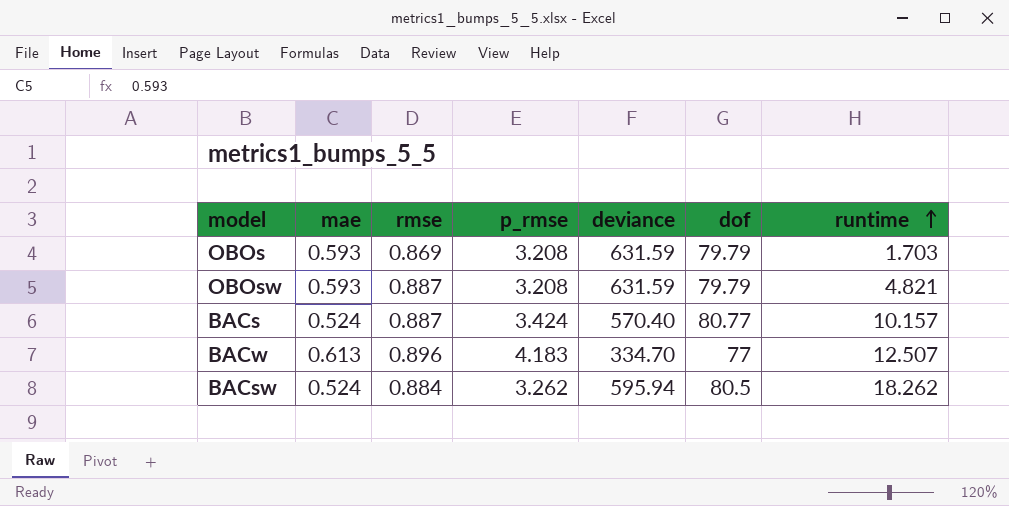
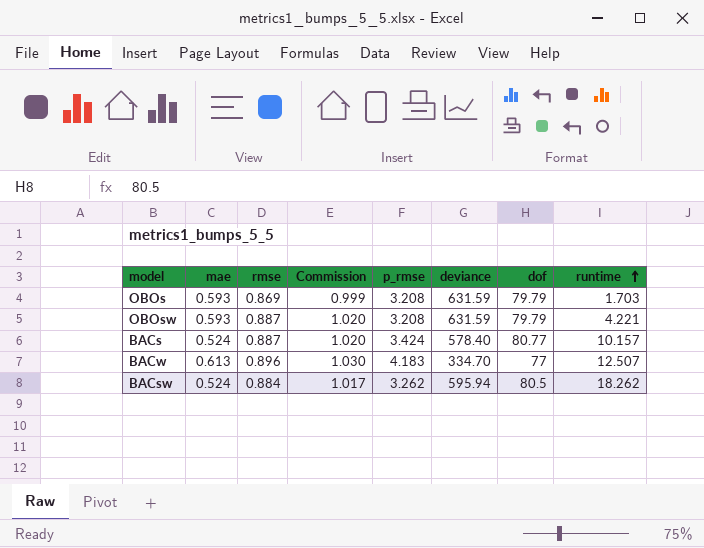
column Commission | formula: none -> [rmse] * 1.15
OBOsw | runtime: 4.821 -> 4.221
BACs | deviance: 570.40 -> 578.40

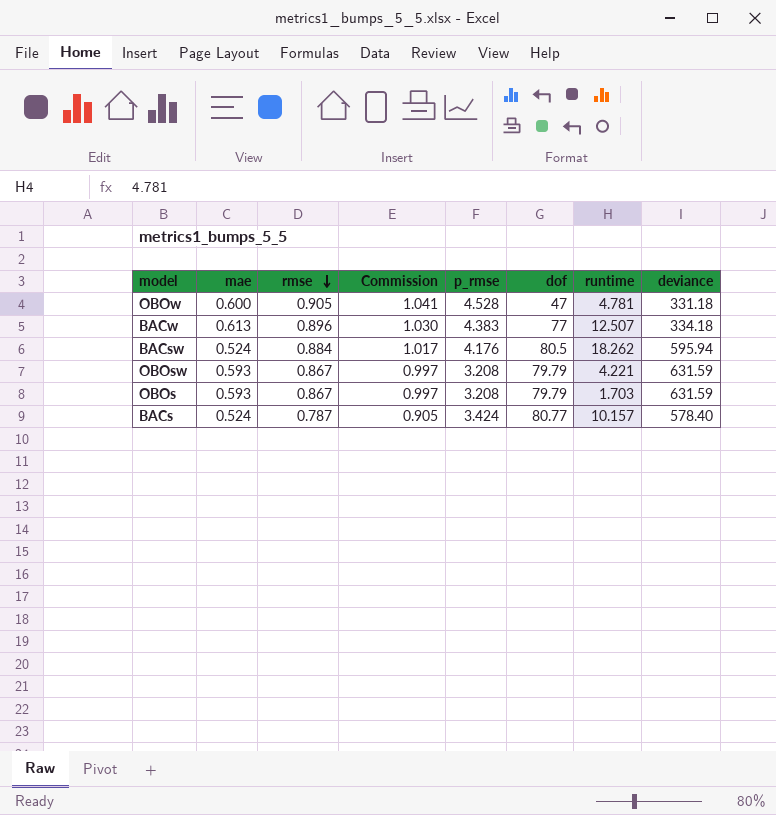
row order: runtime ascending -> rmse descending
column deviance | position: 6 -> 8
row OBOw: none -> 0.600 | 0.905 | 1.041 | 4.528 | 47 | 4.781 | 331.18
BACw | p_rmse: 4.183 -> 4.383
BACw | deviance: 334.70 -> 334.18
BACsw | p_rmse: 3.262 -> 4.176
OBOsw | rmse: 0.887 -> 0.867
OBOsw | Commission: 1.020 -> 0.997
OBOs | rmse: 0.869 -> 0.867
OBOs | Commission: 0.999 -> 0.997
BACs | rmse: 0.887 -> 0.787
BACs | Commission: 1.020 -> 0.905

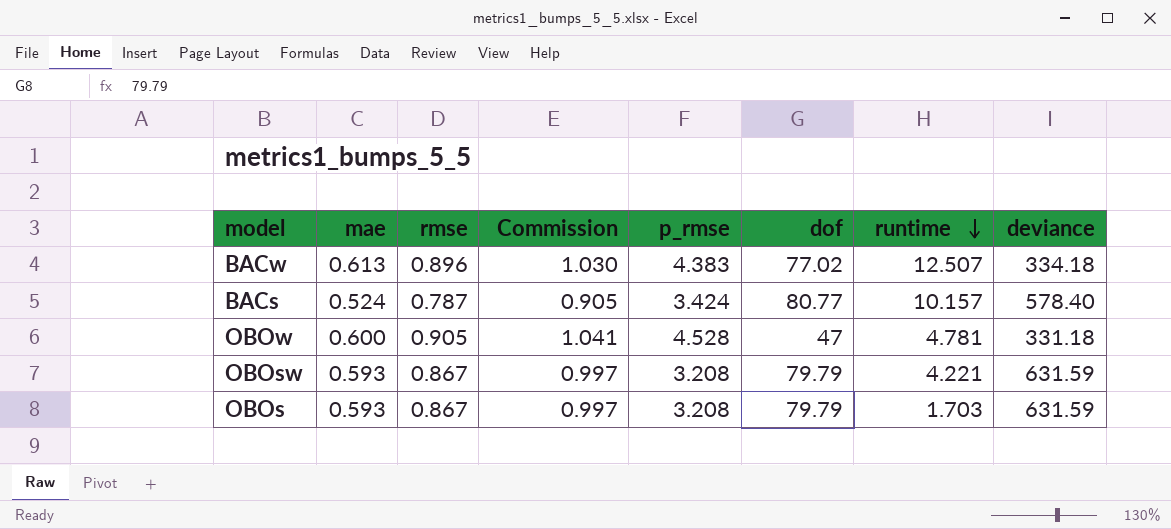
row order: rmse descending -> runtime descending
row BACsw: 0.524 | 0.884 | 1.017 | 4.176 | 80.5 | 18.262 | 595.94 -> none
BACw | dof: 77 -> 77.02

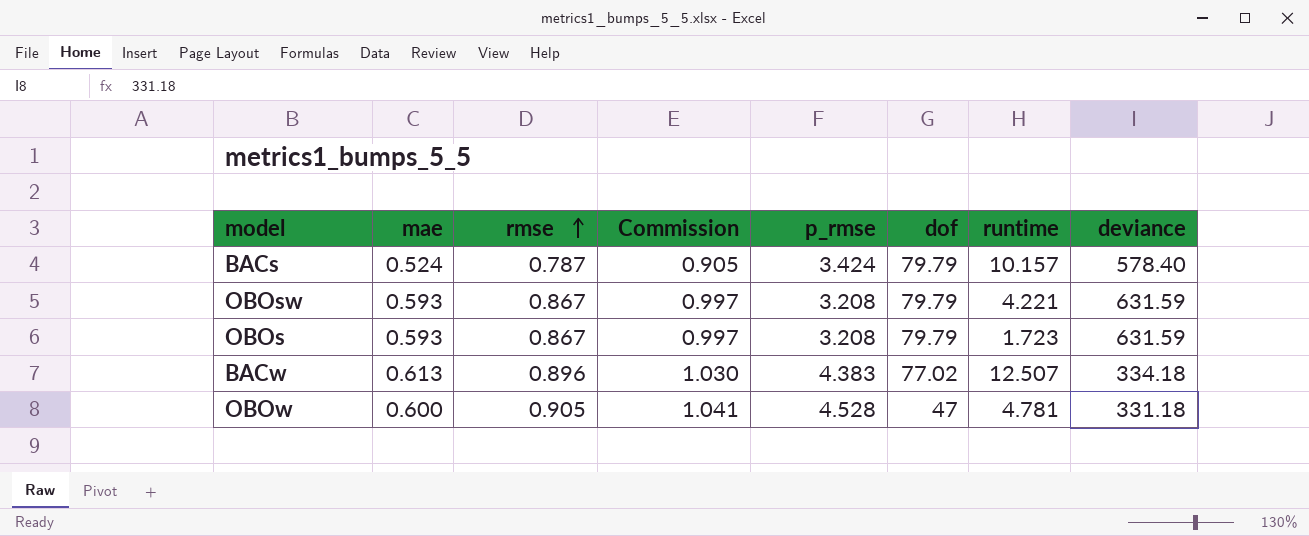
row order: runtime descending -> rmse ascending
BACs | dof: 80.77 -> 79.79
OBOs | runtime: 1.703 -> 1.723

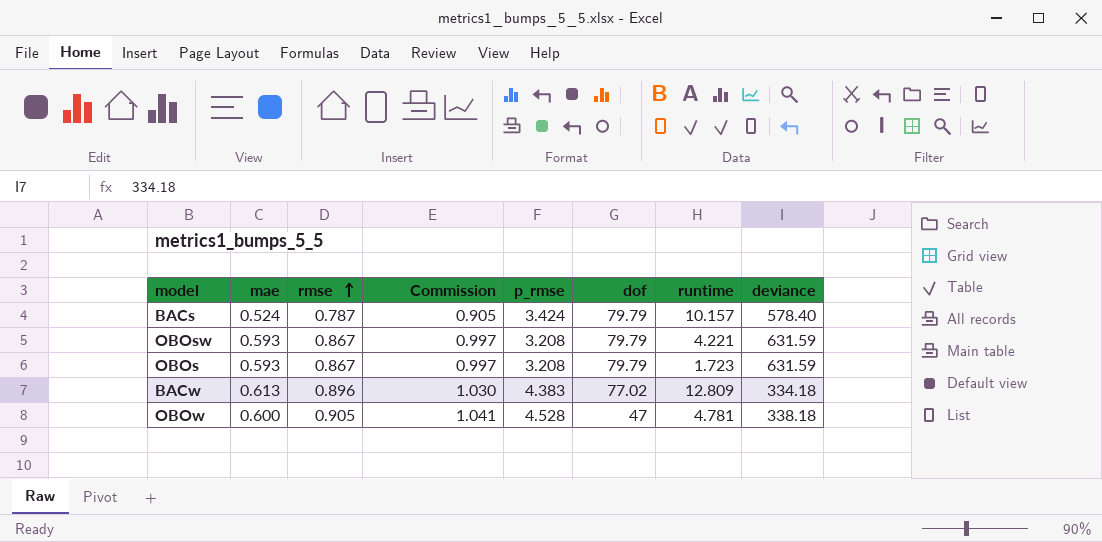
BACw | runtime: 12.507 -> 12.809
OBOw | deviance: 331.18 -> 338.18

